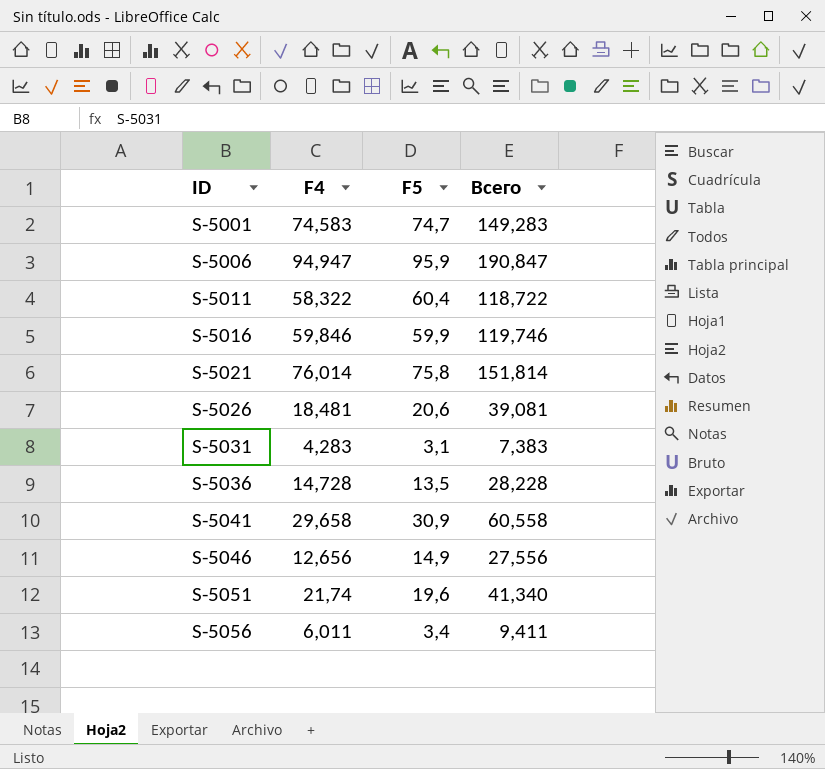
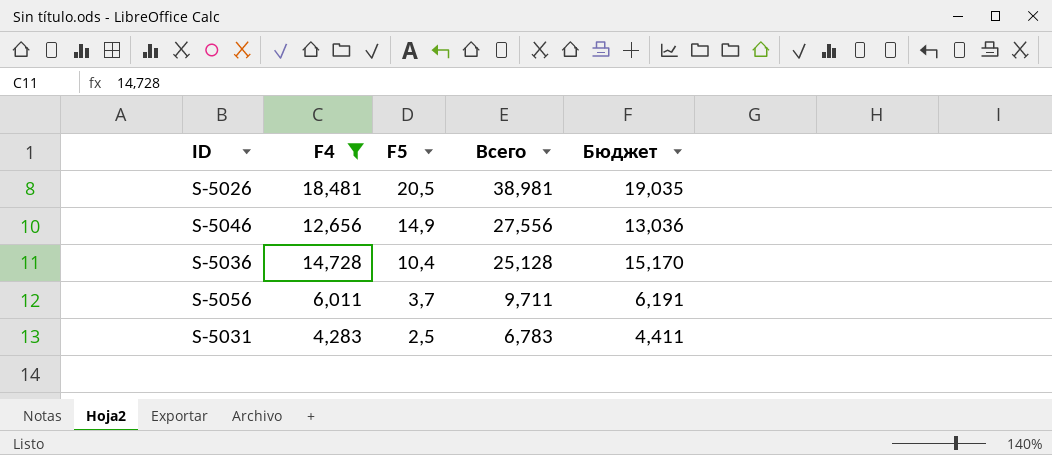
filter: none -> F4 <= 18,481
row order: ID ascending -> F5 descending
column Бюджет | formula: none -> [F4] * 1,03
S-5026 | F5: 20,6 -> 20,5
S-5026 | Всего: 39,081 -> 38,981
S-5036 | F5: 13,5 -> 10,4
S-5036 | Всего: 28,228 -> 25,128
S-5056 | F5: 3,4 -> 3,7
S-5056 | Всего: 9,411 -> 9,711
S-5031 | F5: 3,1 -> 2,5
S-5031 | Всего: 7,383 -> 6,783

